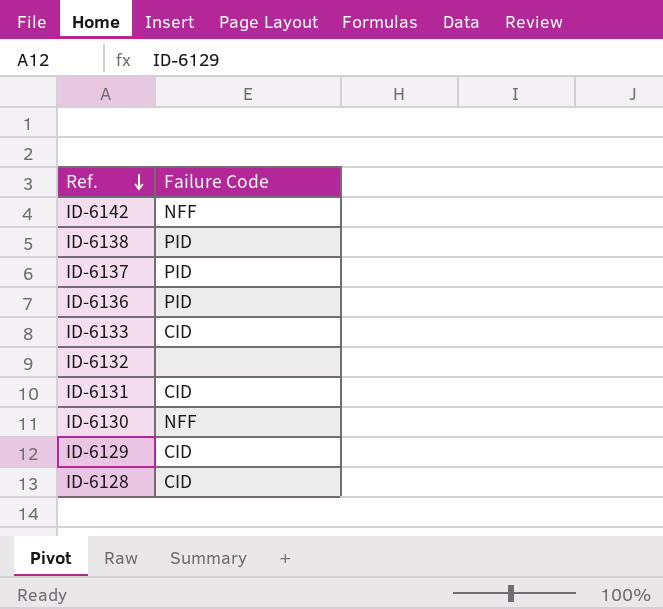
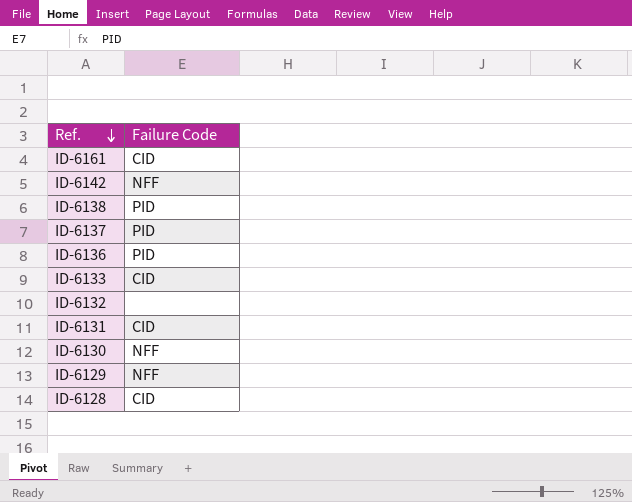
row ID-6161: none -> CID
ID-6129 | Failure Code: CID -> NFF

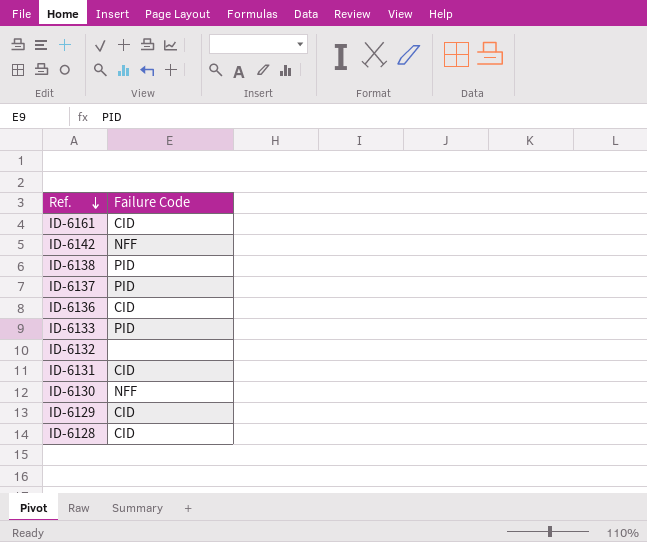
ID-6136 | Failure Code: PID -> CID
ID-6133 | Failure Code: CID -> PID
ID-6129 | Failure Code: NFF -> CID

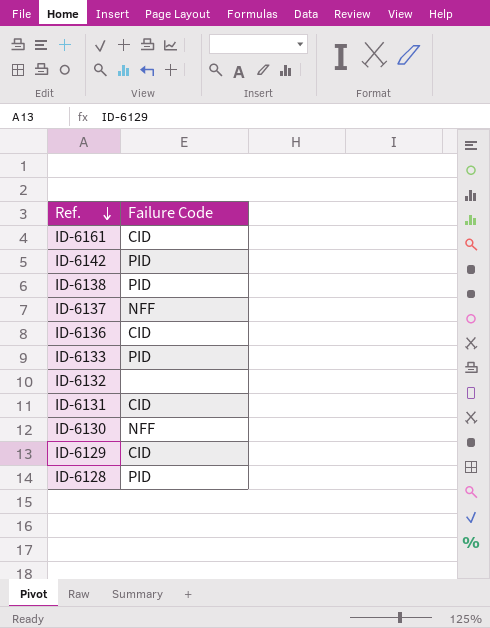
ID-6142 | Failure Code: NFF -> PID
ID-6137 | Failure Code: PID -> NFF
ID-6128 | Failure Code: CID -> PID

